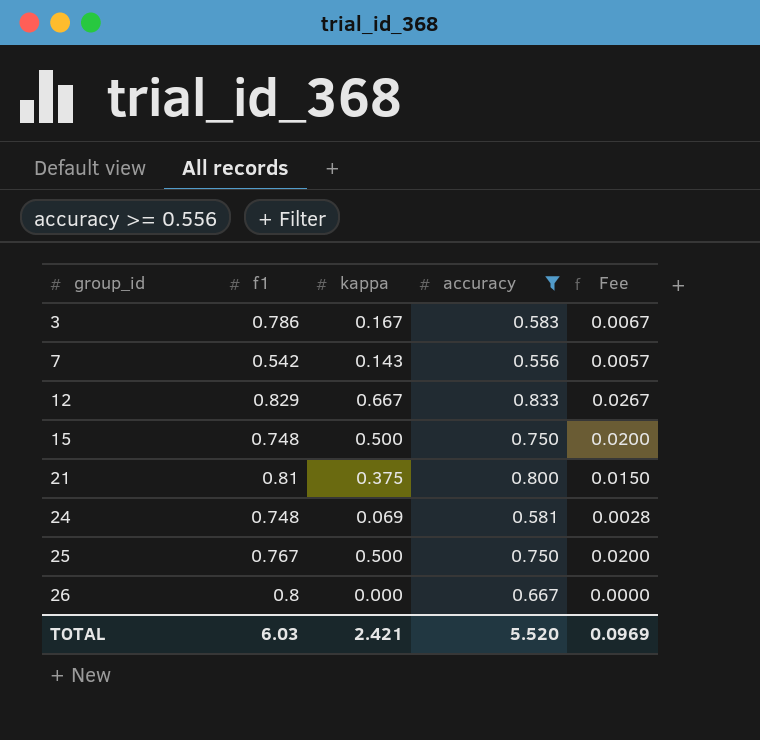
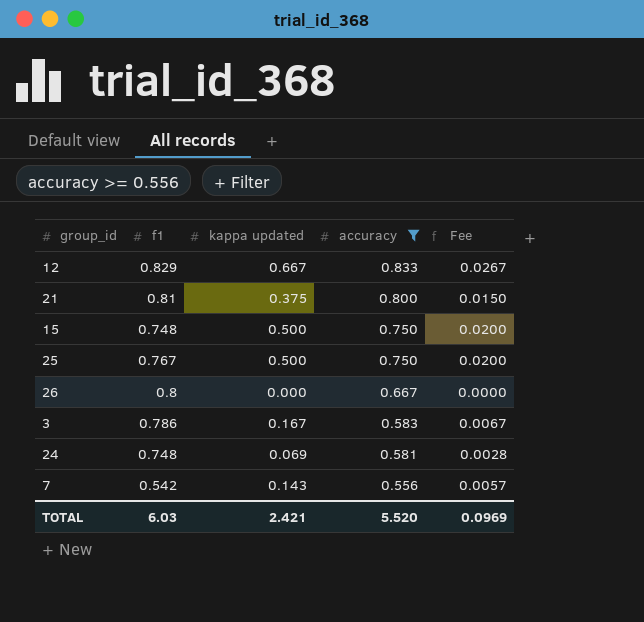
row order: group_id ascending -> accuracy descending
column name: kappa -> kappa updated

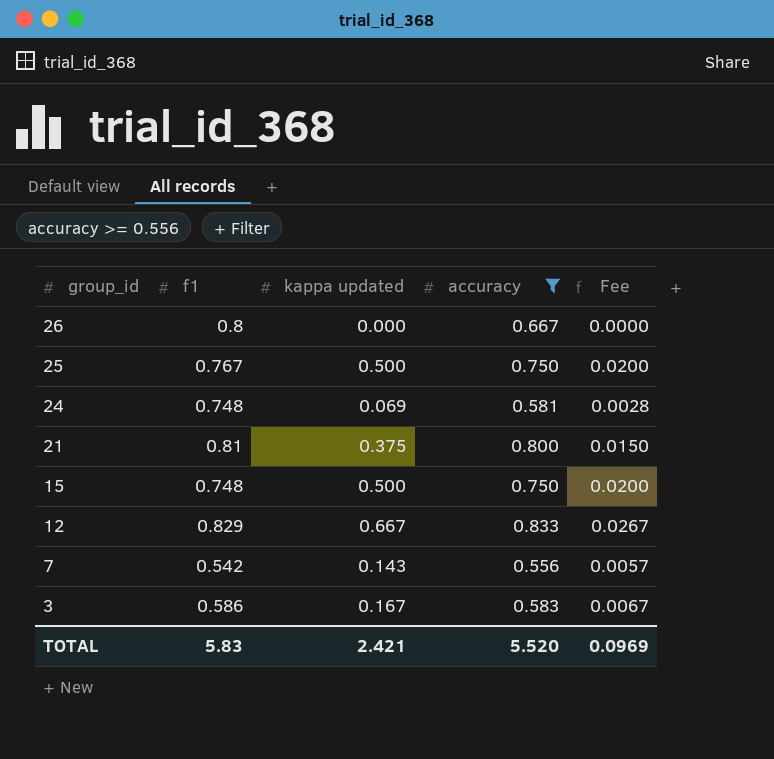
row order: accuracy descending -> group_id descending
3 | f1: 0.786 -> 0.586
TOTAL | f1: 6.03 -> 5.83

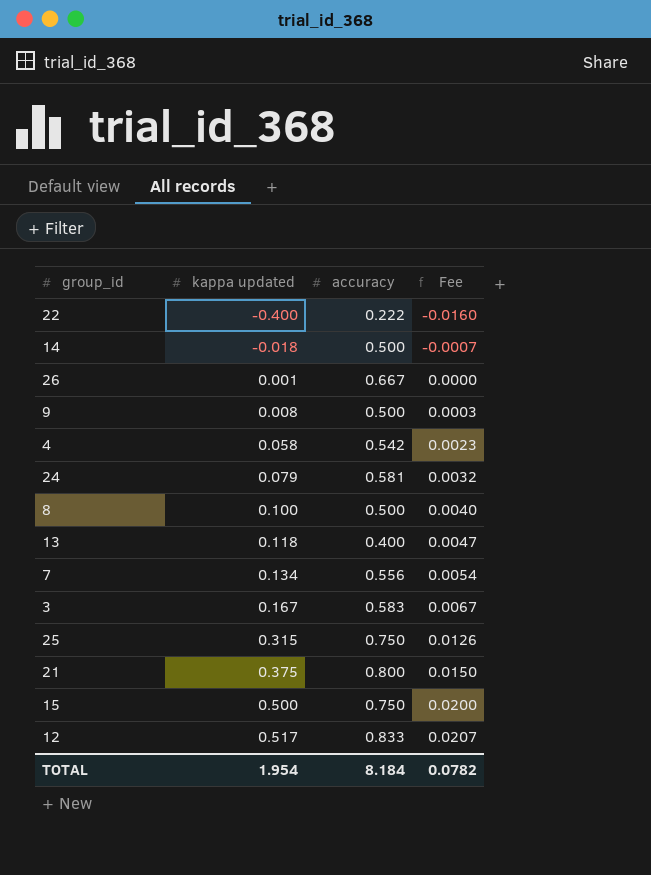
filter: accuracy >= 0.556 -> none
row order: group_id descending -> kappa updated ascending
column f1 | position: 2 -> none
26 | kappa updated: 0.000 -> 0.001
24 | kappa updated: 0.069 -> 0.079
24 | Fee: 0.0028 -> 0.0032
7 | kappa updated: 0.143 -> 0.134
7 | Fee: 0.0057 -> 0.0054
25 | kappa updated: 0.500 -> 0.315
25 | Fee: 0.0200 -> 0.0126
12 | kappa updated: 0.667 -> 0.517
12 | Fee: 0.0267 -> 0.0207
TOTAL | kappa updated: 2.421 -> 1.954
TOTAL | accuracy: 5.520 -> 8.184
TOTAL | Fee: 0.0969 -> 0.0782

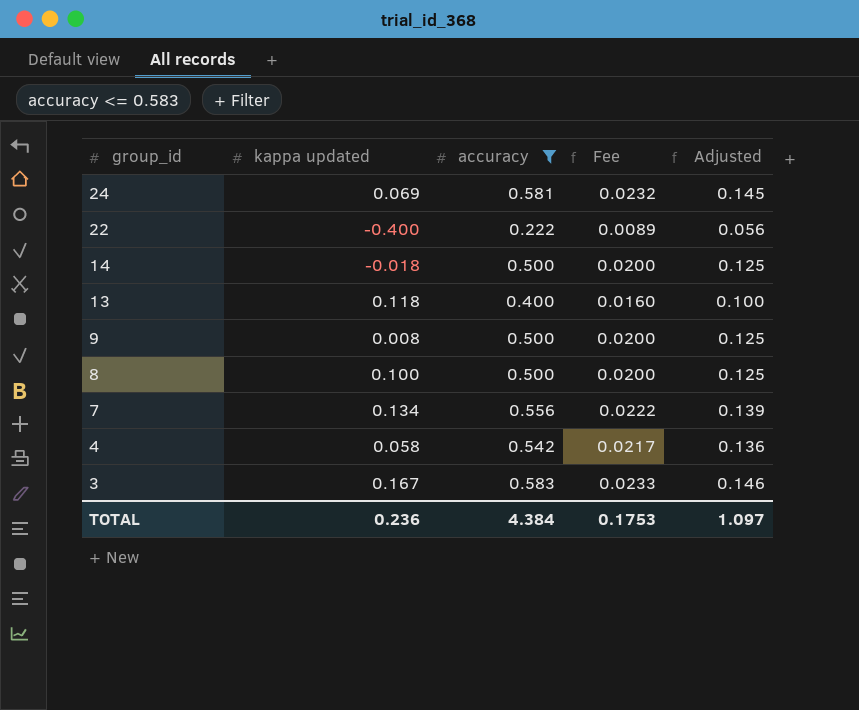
filter: none -> accuracy <= 0.583
row order: kappa updated ascending -> group_id descending
column Fee | formula: [kappa updated] * 0.04 -> [accuracy] * 0.04
column Adjusted | formula: none -> [accuracy] * 0.25
24 | kappa updated: 0.079 -> 0.069
TOTAL | kappa updated: 1.954 -> 0.236
TOTAL | accuracy: 8.184 -> 4.384
TOTAL | Fee: 0.0782 -> 0.1753

